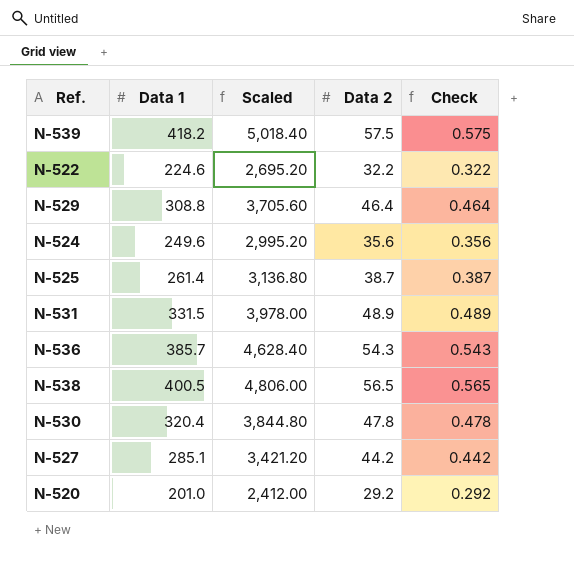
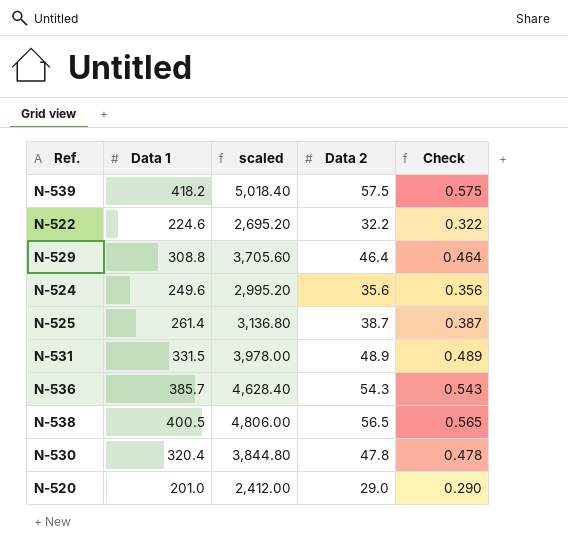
column name: Scaled -> scaled
row N-527: 285.1 | 3,421.20 | 44.2 | 0.442 -> none
N-520 | Data 2: 29.2 -> 29.0
N-520 | Check: 0.292 -> 0.290

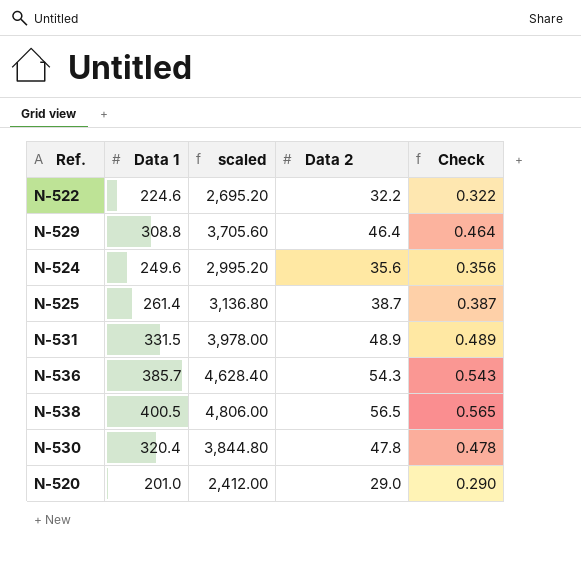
row N-539: 418.2 | 5,018.40 | 57.5 | 0.575 -> none

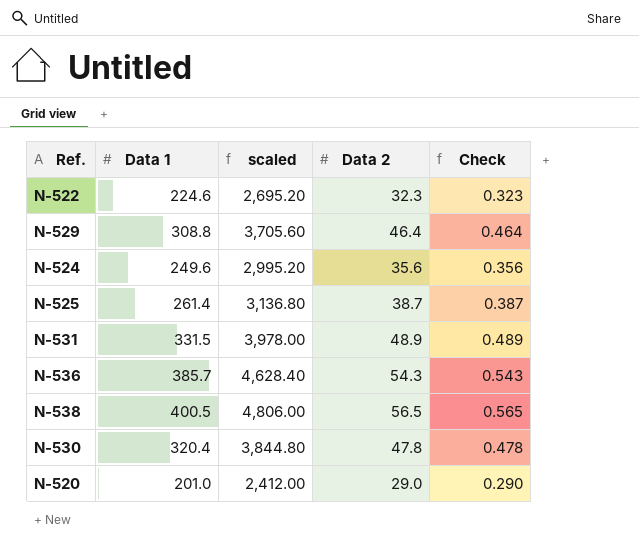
N-522 | Data 2: 32.2 -> 32.3
N-522 | Check: 0.322 -> 0.323

